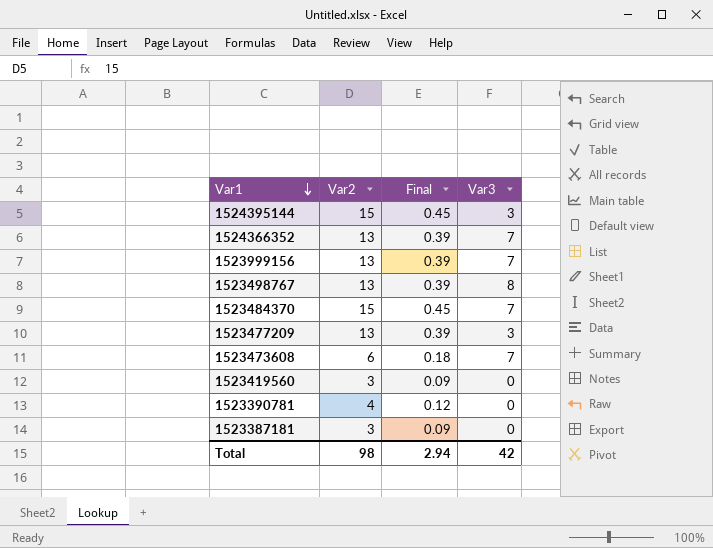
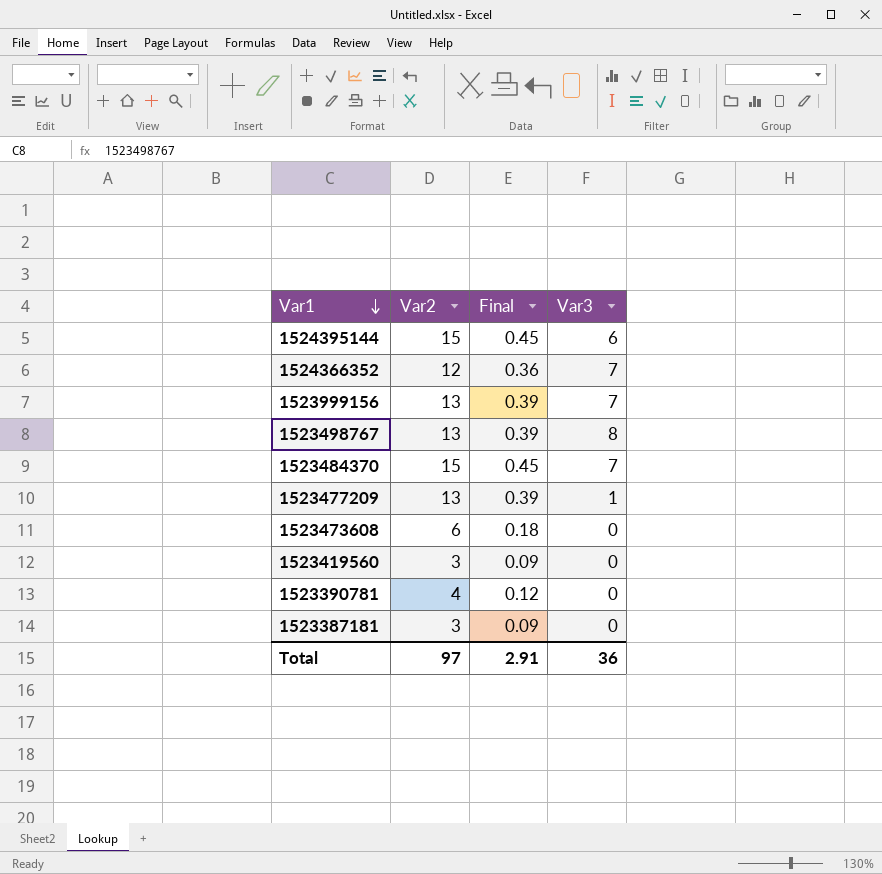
1524395144 | Var3: 3 -> 6
1524366352 | Var2: 13 -> 12
1524366352 | Final: 0.39 -> 0.36
1523477209 | Var3: 3 -> 1
1523473608 | Var3: 7 -> 0
Total | Var2: 98 -> 97
Total | Final: 2.94 -> 2.91
Total | Var3: 42 -> 36

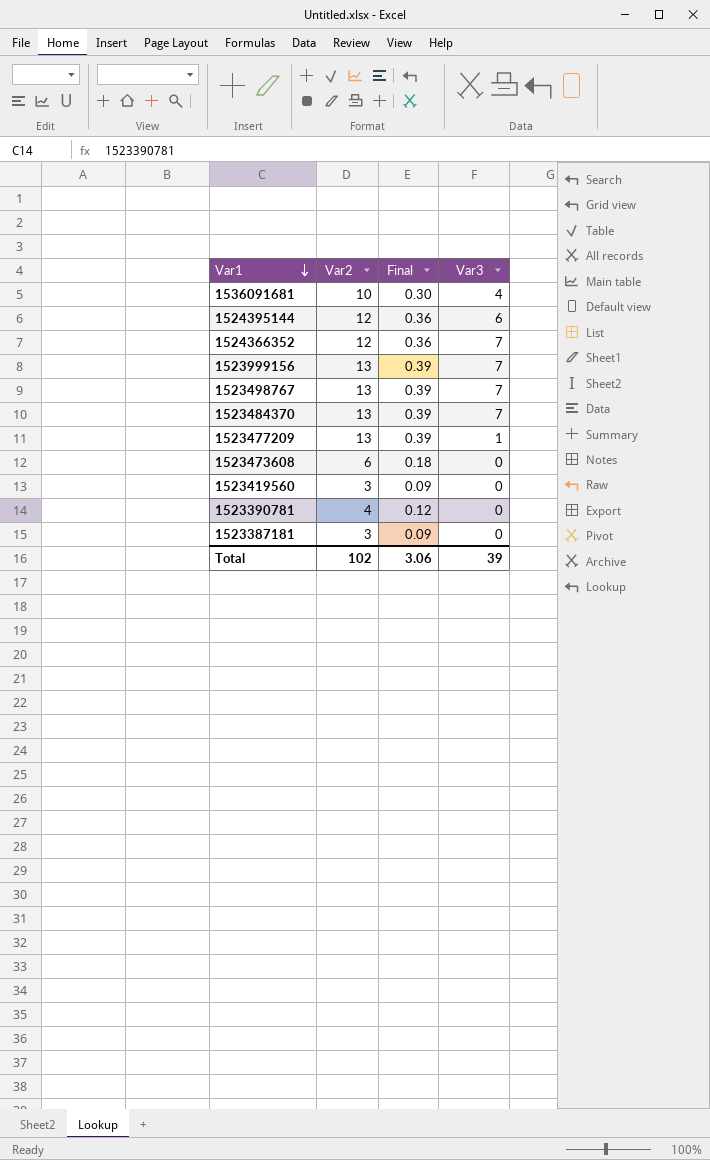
row 1536091681: none -> 10 | 0.30 | 4
1524395144 | Var2: 15 -> 12
1524395144 | Final: 0.45 -> 0.36
1523498767 | Var3: 8 -> 7
1523484370 | Var2: 15 -> 13
1523484370 | Final: 0.45 -> 0.39
Total | Var2: 97 -> 102
Total | Final: 2.91 -> 3.06
Total | Var3: 36 -> 39

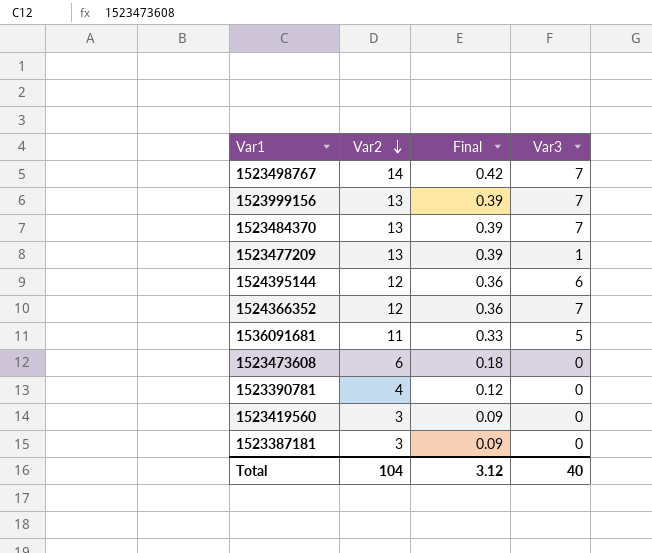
row order: Var1 descending -> Var2 descending
1523498767 | Var2: 13 -> 14
1523498767 | Final: 0.39 -> 0.42
1536091681 | Var2: 10 -> 11
1536091681 | Final: 0.30 -> 0.33
1536091681 | Var3: 4 -> 5
Total | Var2: 102 -> 104
Total | Final: 3.06 -> 3.12
Total | Var3: 39 -> 40

